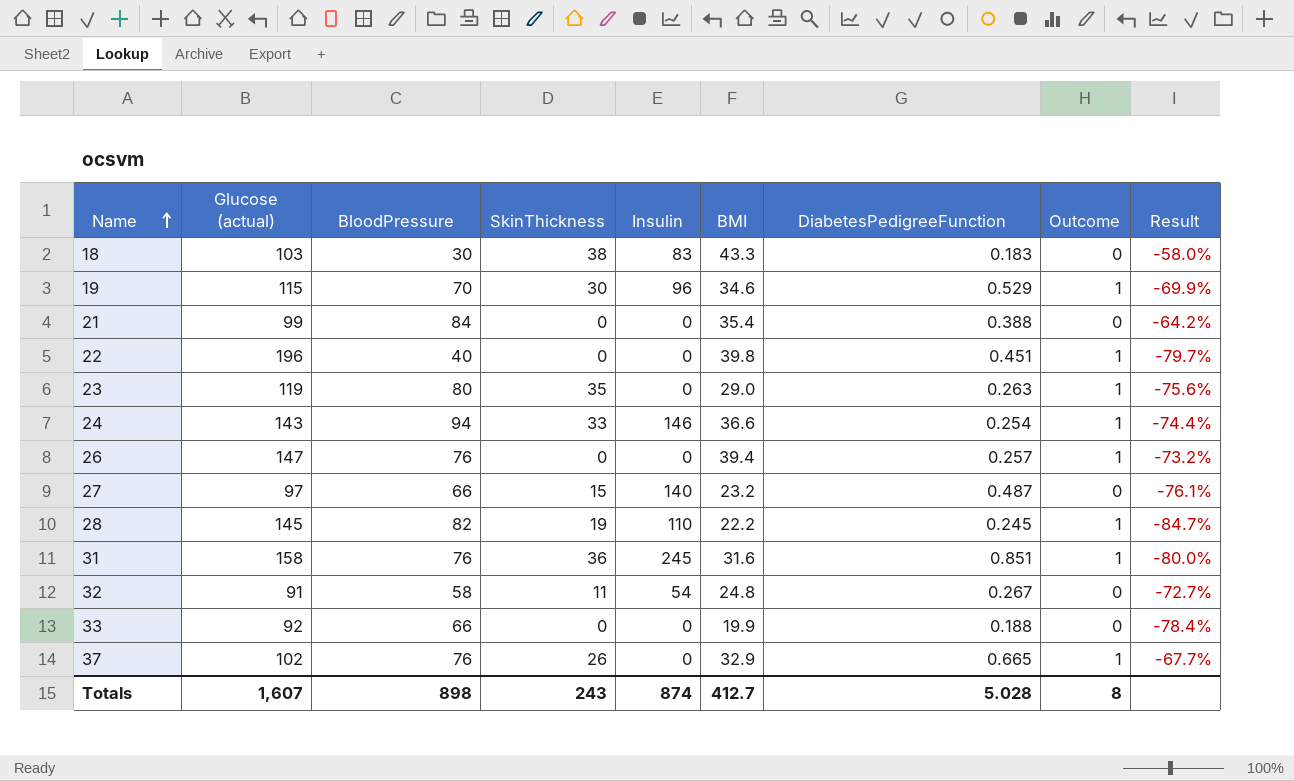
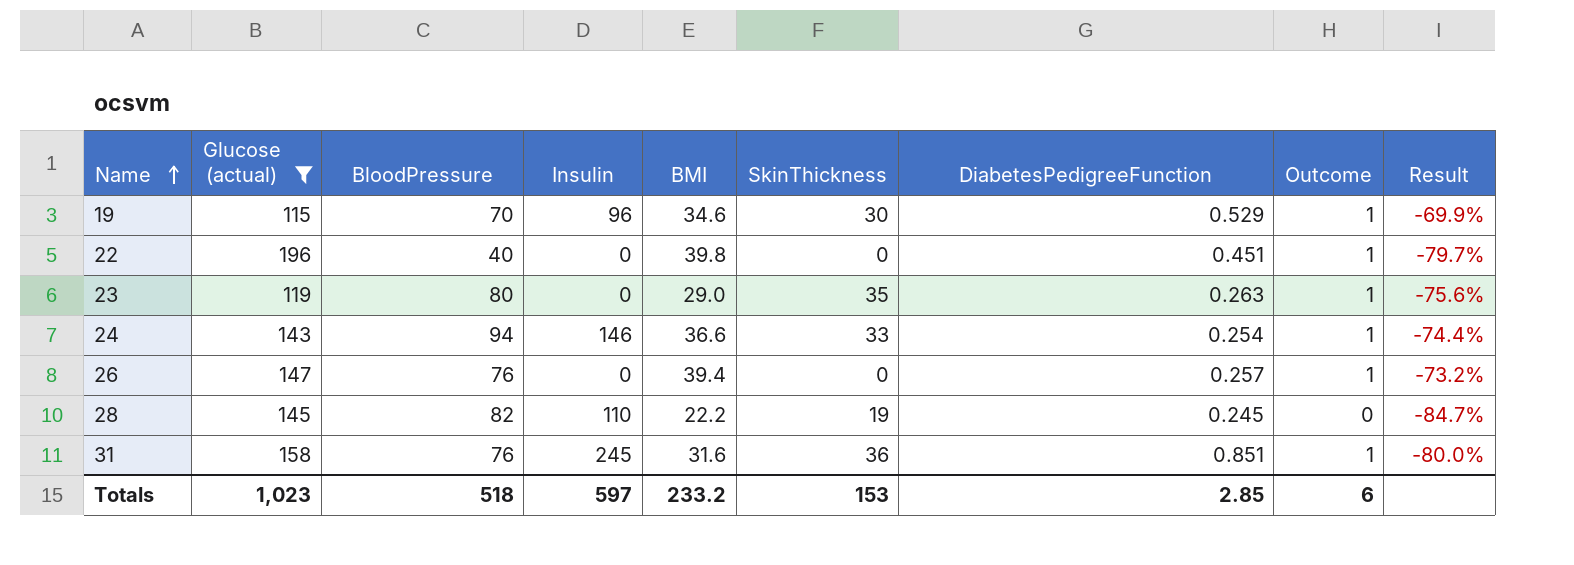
filter: none -> Glucose (actual) >= 115
column SkinThickness | position: 4 -> 6
28 | Outcome: 1 -> 0
Totals | Glucose (actual): 1,607 -> 1,023
Totals | BloodPressure: 898 -> 518
Totals | Insulin: 874 -> 597
Totals | BMI: 412.7 -> 233.2
Totals | SkinThickness: 243 -> 153
Totals | DiabetesPedigreeFunction: 5.028 -> 2.85
Totals | Outcome: 8 -> 6

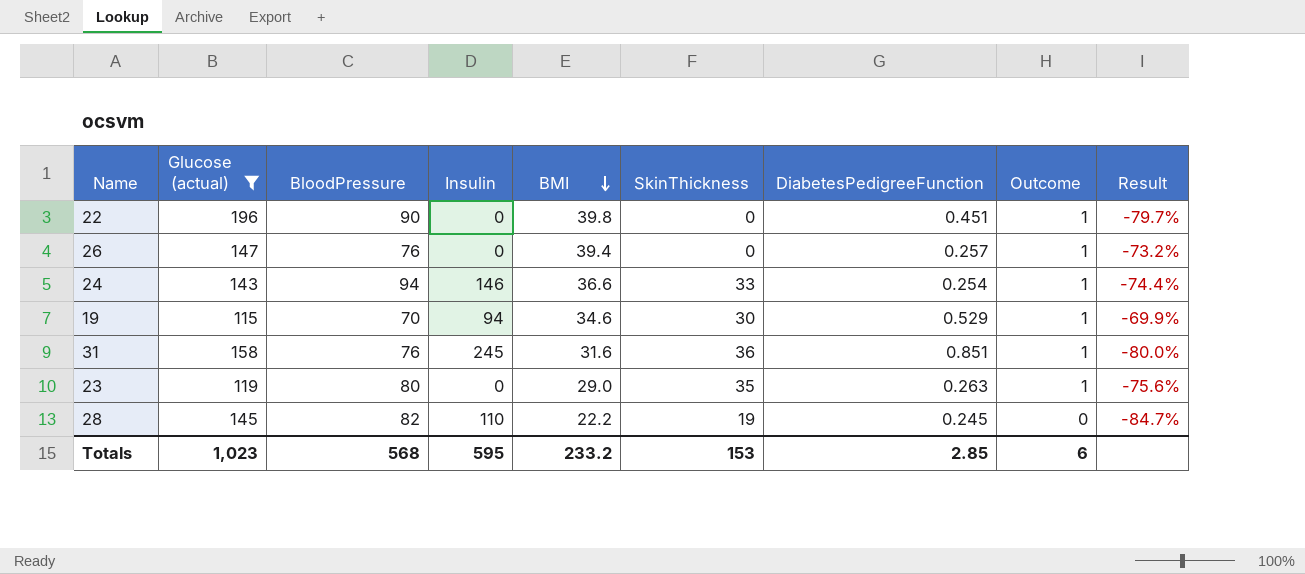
row order: Name ascending -> BMI descending
22 | BloodPressure: 40 -> 90
19 | Insulin: 96 -> 94
Totals | BloodPressure: 518 -> 568
Totals | Insulin: 597 -> 595

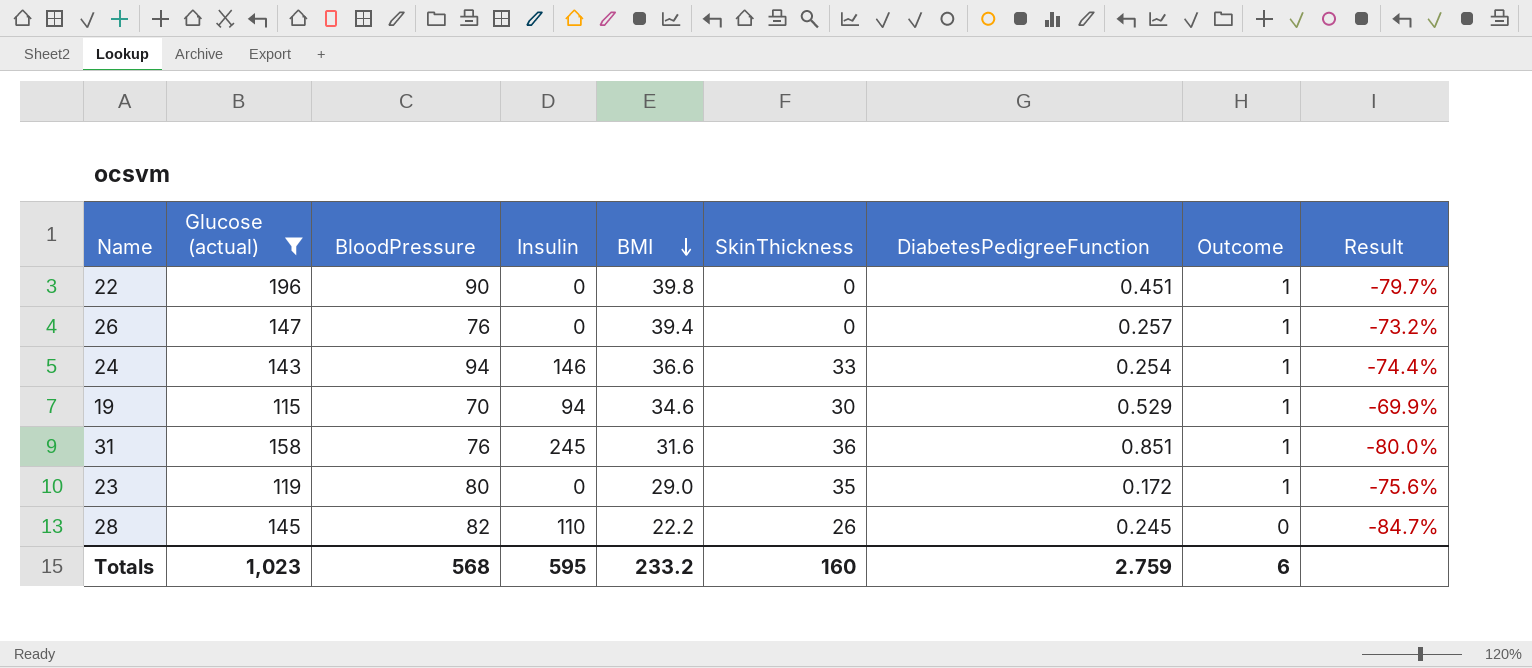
23 | DiabetesPedigreeFunction: 0.263 -> 0.172
28 | SkinThickness: 19 -> 26
Totals | SkinThickness: 153 -> 160
Totals | DiabetesPedigreeFunction: 2.85 -> 2.759

